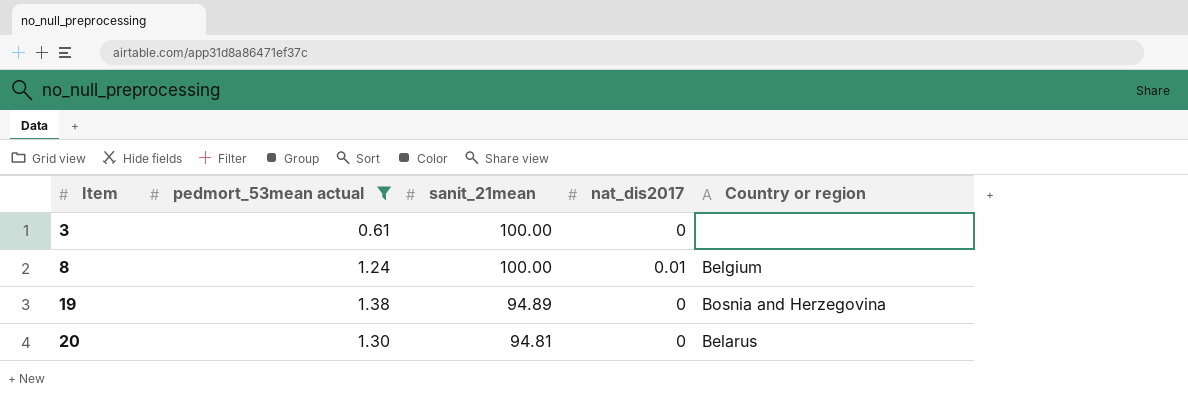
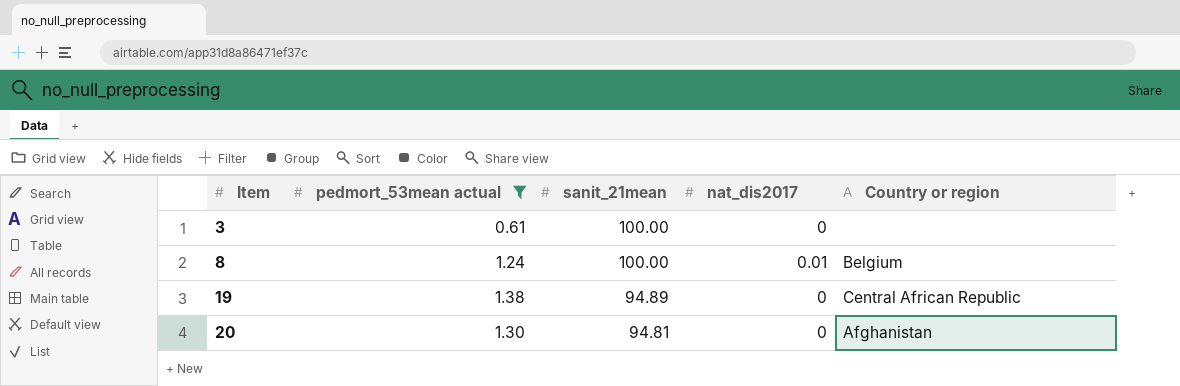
19 | Country or region: Bosnia and Herzegovina -> Central African Republic
20 | Country or region: Belarus -> Afghanistan

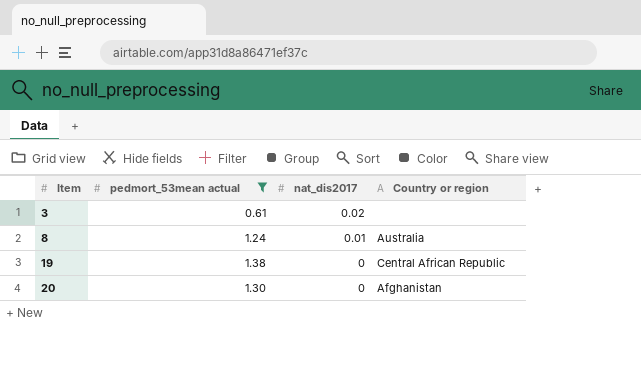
column sanit_21mean | position: 3 -> none
3 | nat_dis2017: 0 -> 0.02
8 | Country or region: Belgium -> Australia

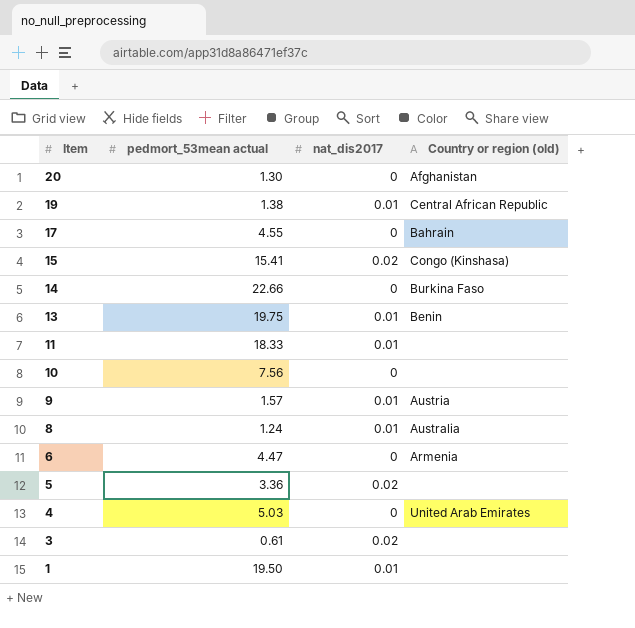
filter: pedmort_53mean actual <= 1.38 -> none
row order: Item ascending -> Item descending
column name: Country or region -> Country or region (old)
19 | nat_dis2017: 0 -> 0.01

